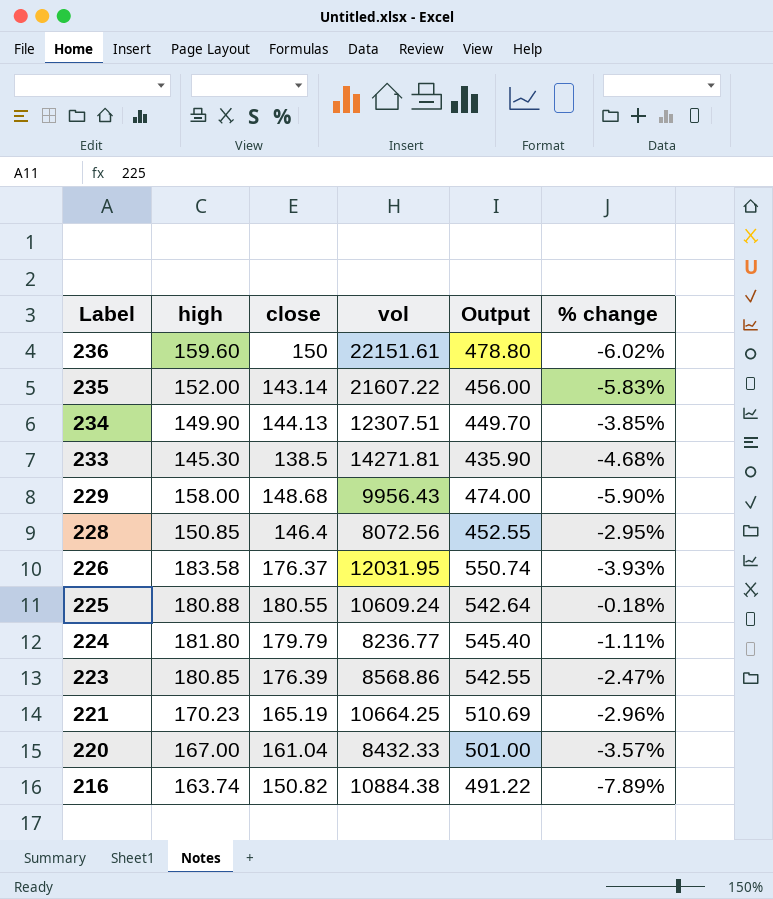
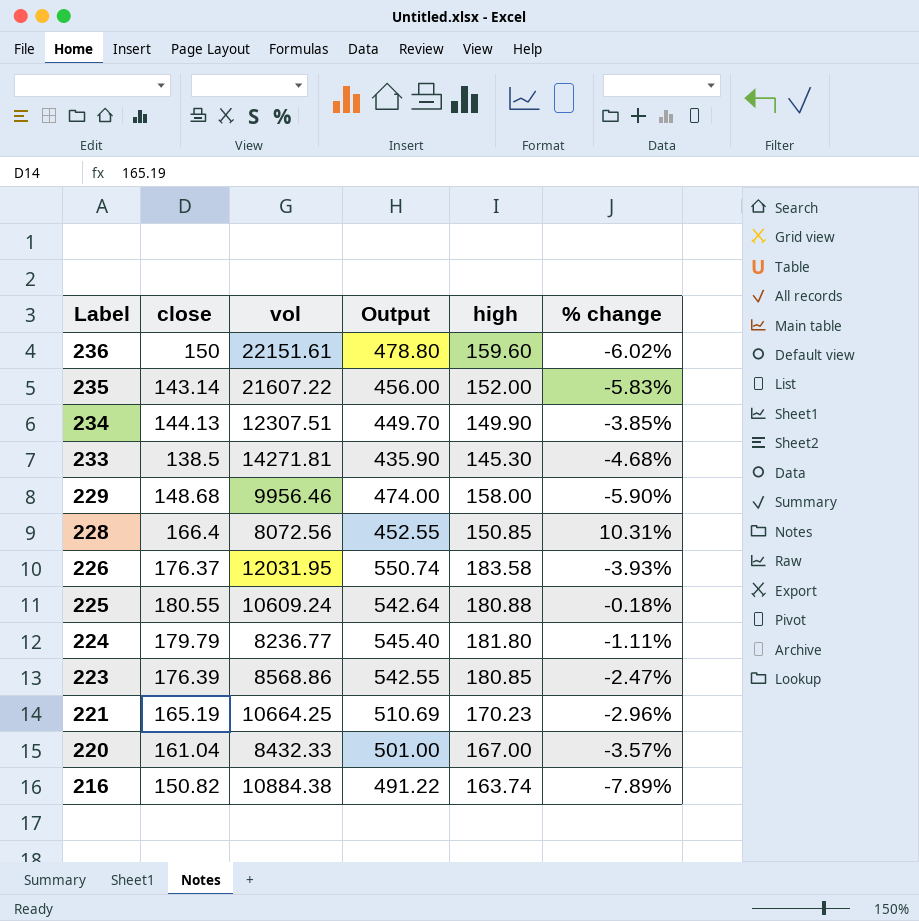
column high | position: 2 -> 5
229 | vol: 9956.43 -> 9956.46
228 | close: 146.4 -> 166.4
228 | % change: -2.95% -> 10.31%

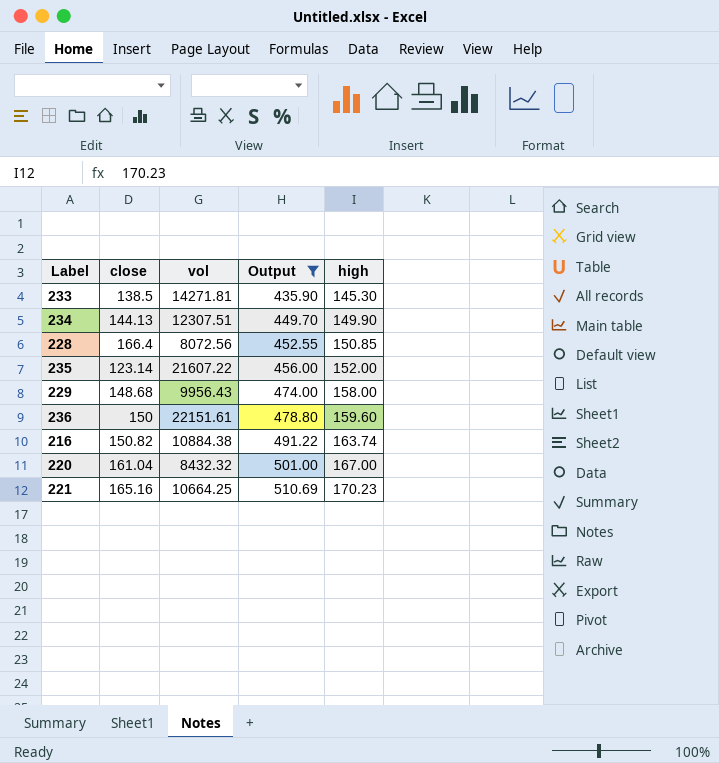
filter: none -> Output <= 510.69
row order: Label descending -> Output ascending
column % change | formula: ([close] - [high]) / [high] -> none
235 | close: 143.14 -> 123.14
229 | vol: 9956.46 -> 9956.43
220 | vol: 8432.33 -> 8432.32
221 | close: 165.19 -> 165.16

